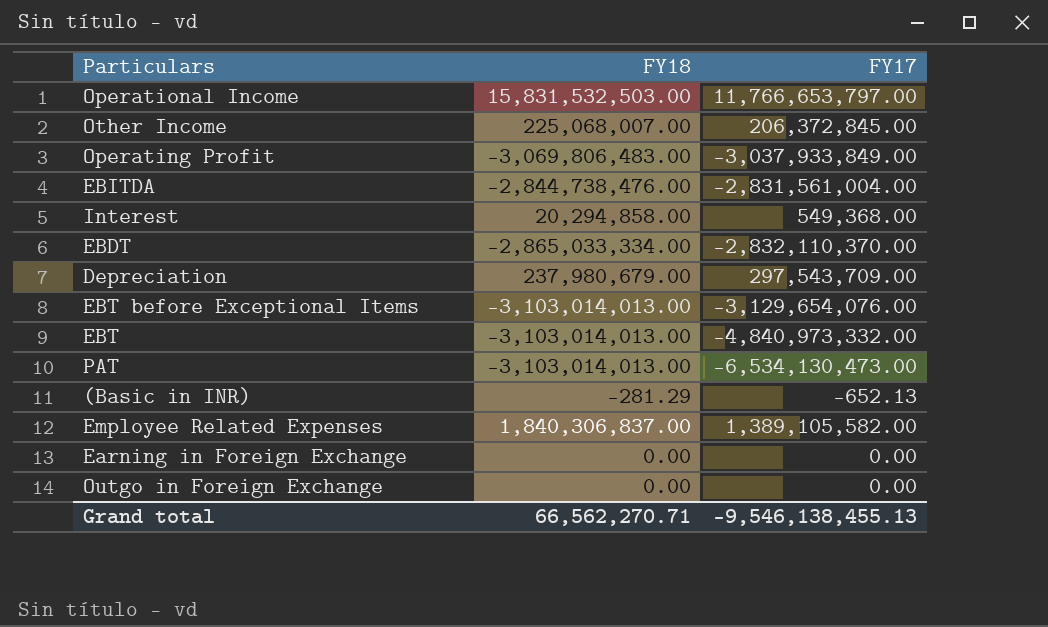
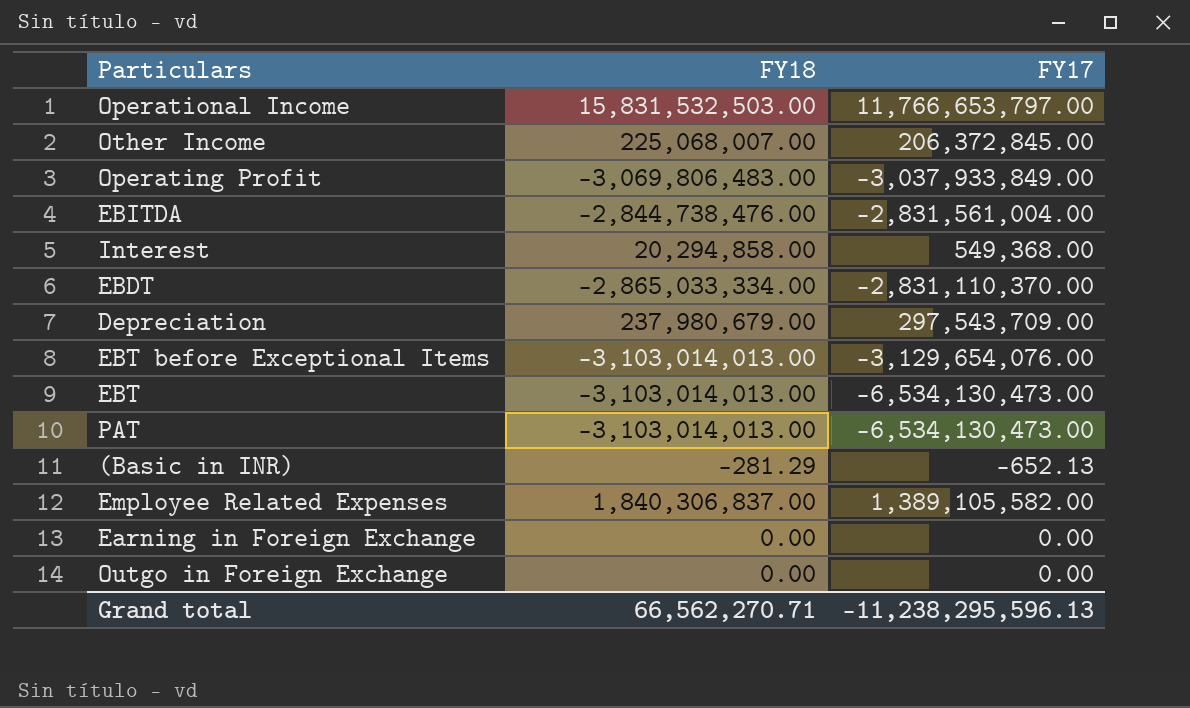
EBDT | FY17: -2,832,110,370.00 -> -2,831,110,370.00
EBT | FY17: -4,840,973,332.00 -> -6,534,130,473.00
Grand total | FY17: -9,546,138,455.13 -> -11,238,295,596.13

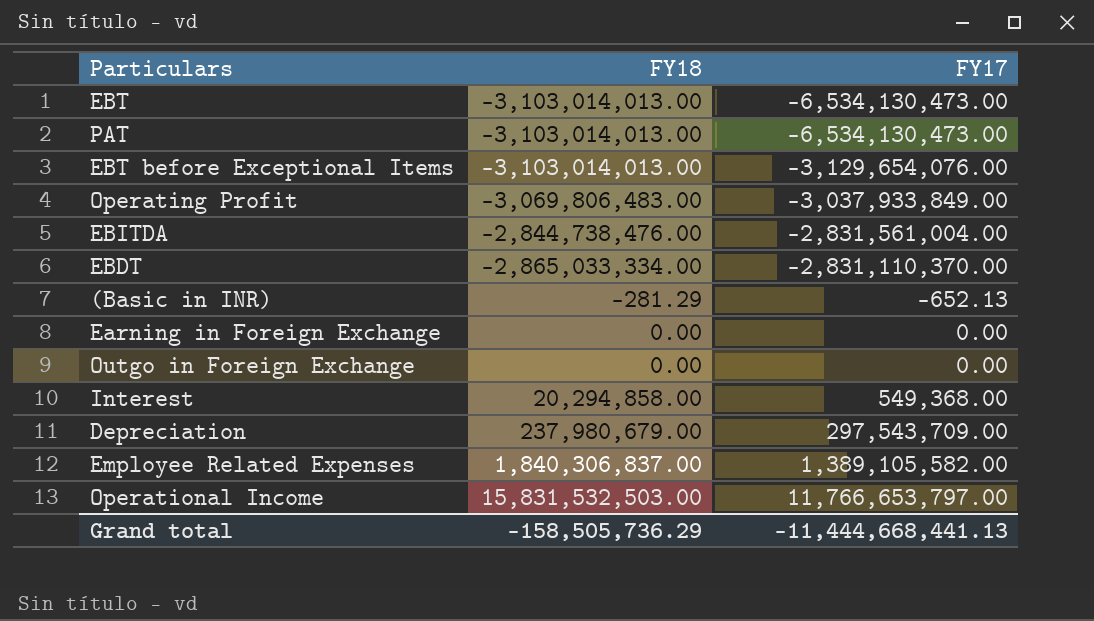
row order: none -> FY17 ascending
row Other Income: 225,068,007.00 | 206,372,845.00 -> none
Grand total | FY18: 66,562,270.71 -> -158,505,736.29
Grand total | FY17: -11,238,295,596.13 -> -11,444,668,441.13

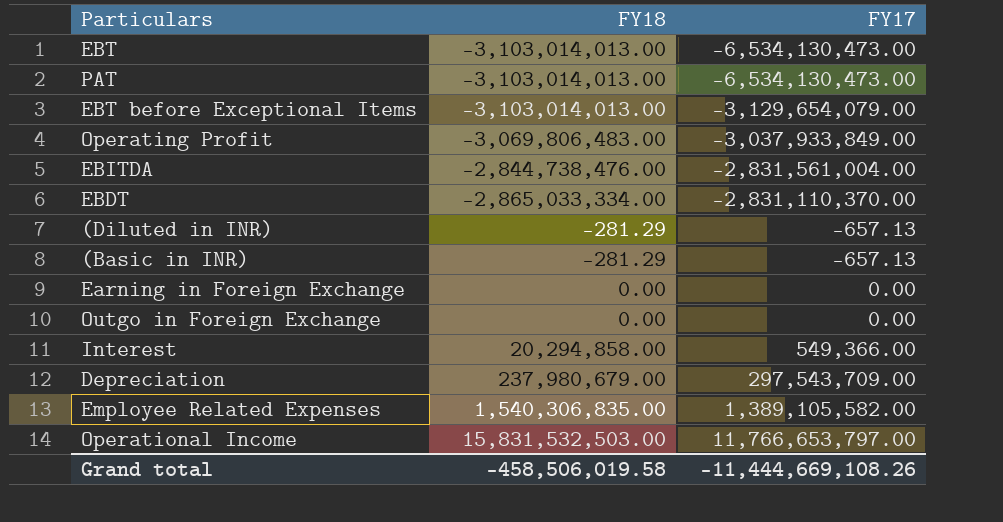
EBT before Exceptional Items | FY17: -3,129,654,076.00 -> -3,129,654,079.00
row (Diluted in INR): none -> -281.29 | -657.13
(Basic in INR) | FY17: -652.13 -> -657.13
Interest | FY17: 549,368.00 -> 549,366.00
Employee Related Expenses | FY18: 1,840,306,837.00 -> 1,540,306,835.00
Grand total | FY18: -158,505,736.29 -> -458,506,019.58
Grand total | FY17: -11,444,668,441.13 -> -11,444,669,108.26

